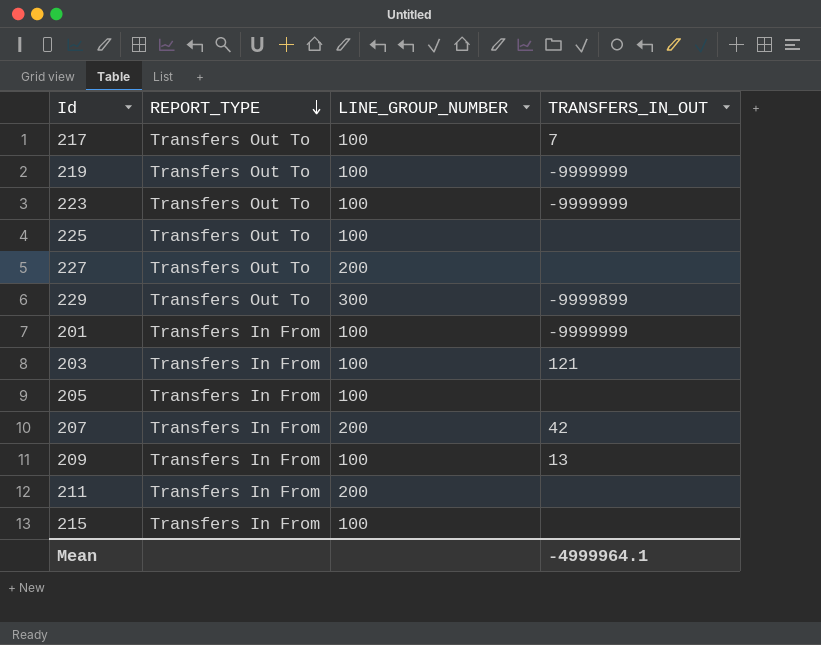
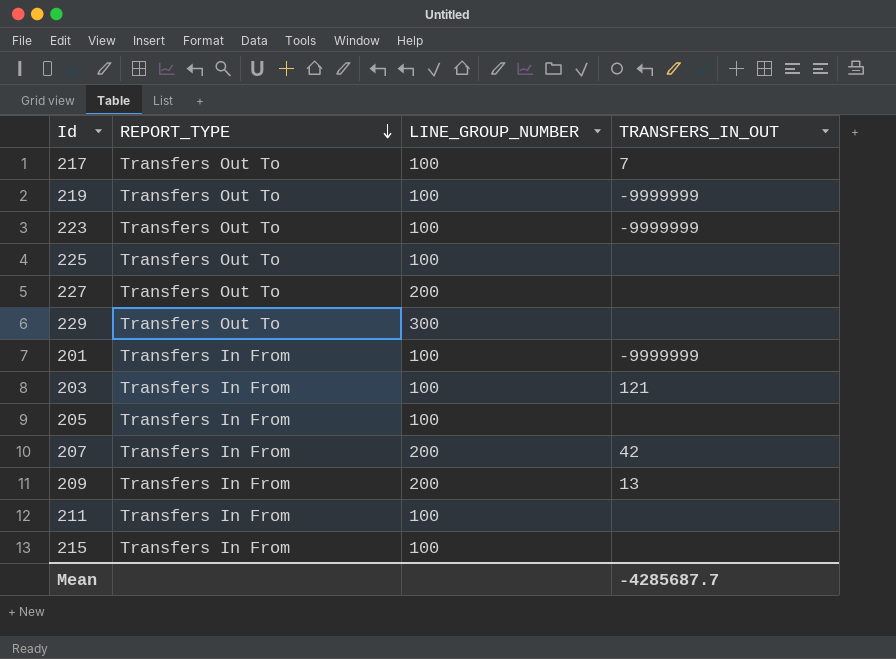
229 | TRANSFERS_IN_OUT: -9999899 -> none
209 | LINE_GROUP_NUMBER: 100 -> 200
211 | LINE_GROUP_NUMBER: 200 -> 100
Mean | TRANSFERS_IN_OUT: -4999964.1 -> -4285687.7

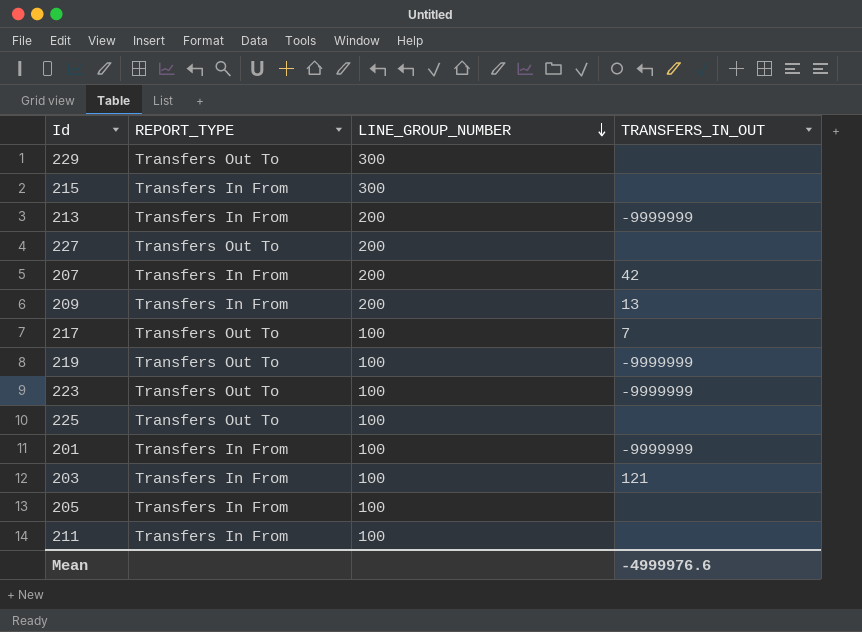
row order: REPORT_TYPE descending -> LINE_GROUP_NUMBER descending
215 | LINE_GROUP_NUMBER: 100 -> 300
row 213: none -> Transfers In From | 200 | -9999999
Mean | TRANSFERS_IN_OUT: -4285687.7 -> -4999976.6

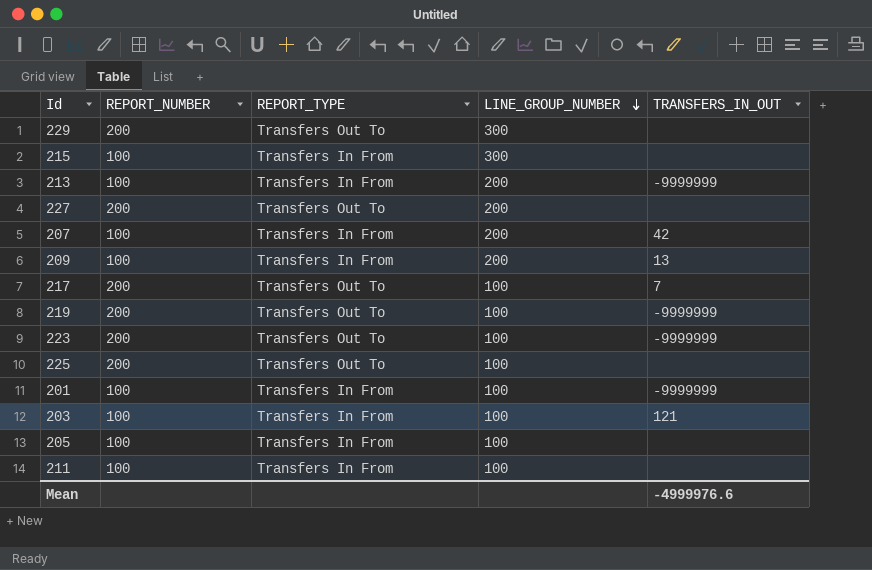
column REPORT_NUMBER | position: none -> 2

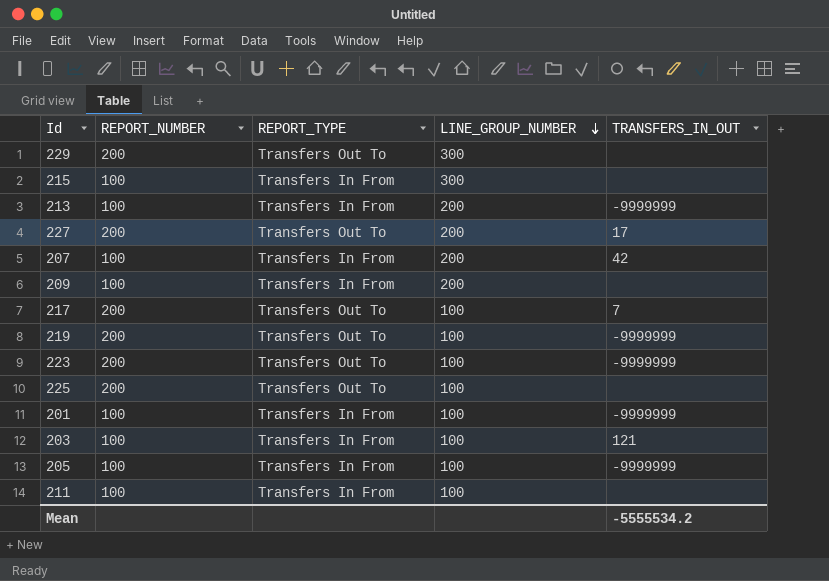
227 | TRANSFERS_IN_OUT: none -> 17
209 | TRANSFERS_IN_OUT: 13 -> none
205 | TRANSFERS_IN_OUT: none -> -9999999
Mean | TRANSFERS_IN_OUT: -4999976.6 -> -5555534.2

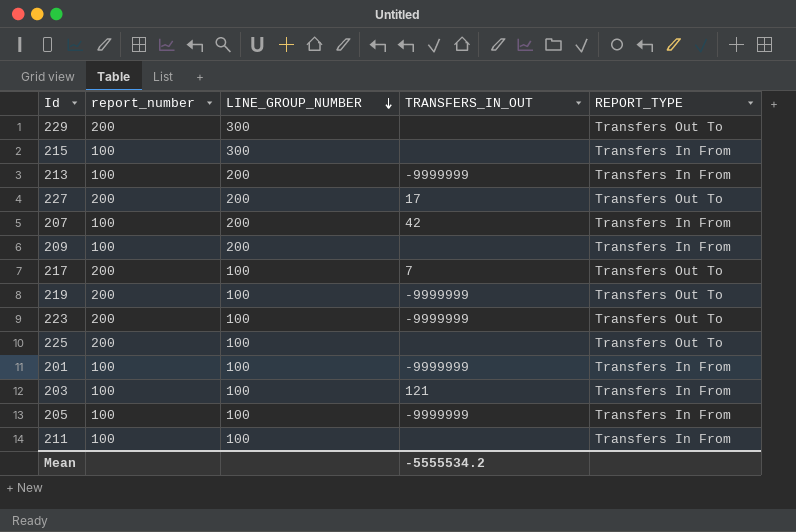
column name: REPORT_NUMBER -> report_number
column REPORT_TYPE | position: 3 -> 5

